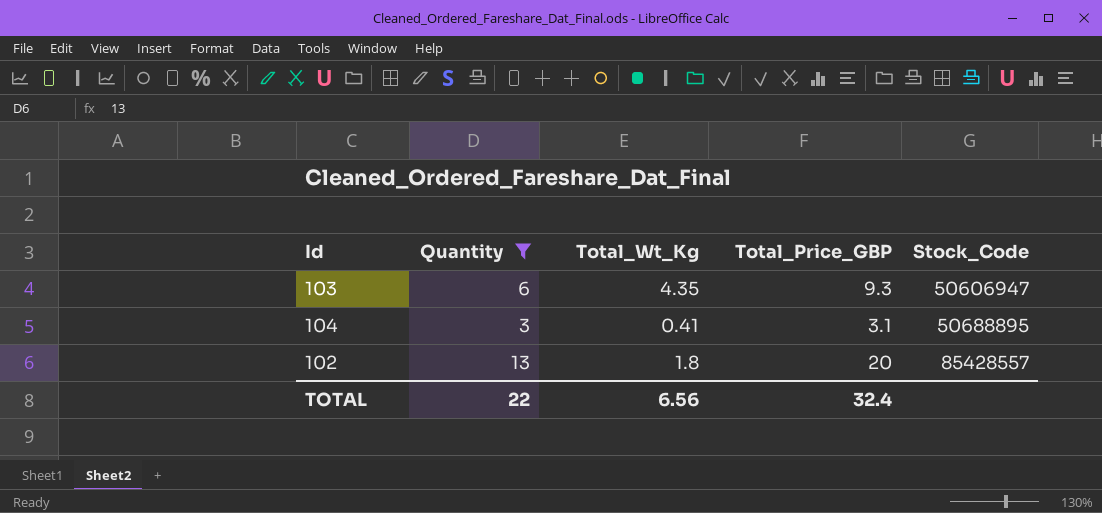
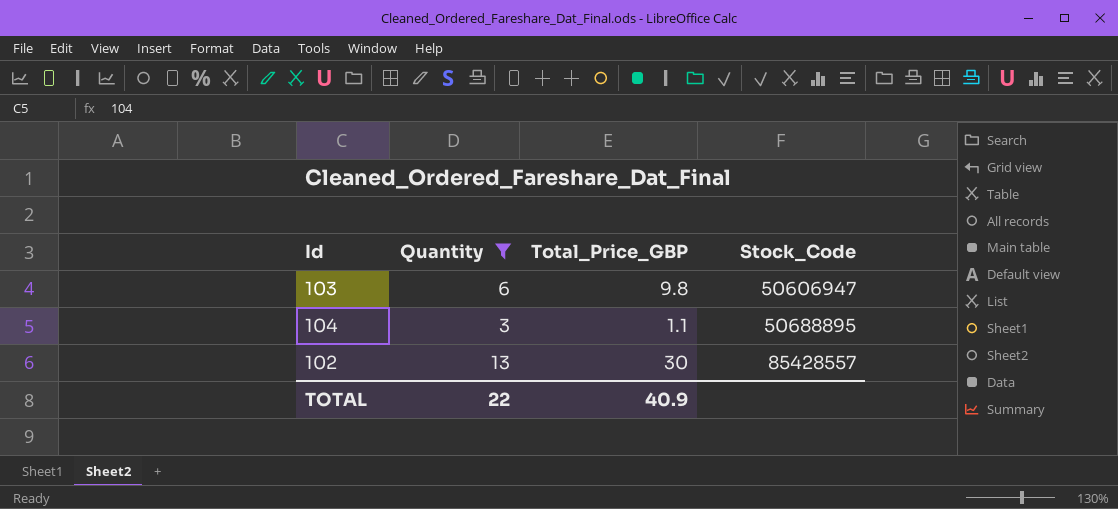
column Total_Wt_Kg | position: 3 -> none
103 | Total_Price_GBP: 9.3 -> 9.8
104 | Total_Price_GBP: 3.1 -> 1.1
102 | Total_Price_GBP: 20 -> 30
TOTAL | Total_Price_GBP: 32.4 -> 40.9

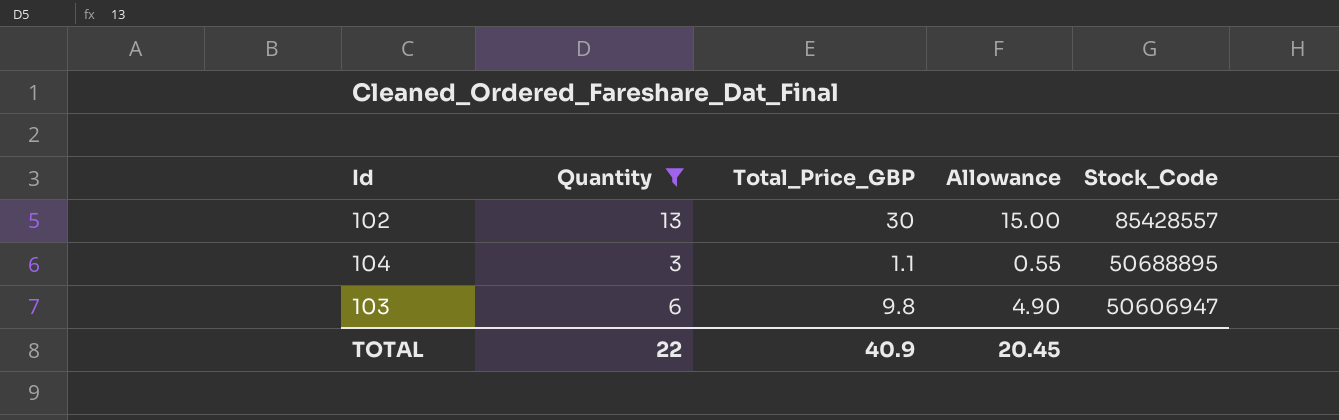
row order: Stock_Code ascending -> Stock_Code descending
column Allowance | formula: none -> [Total_Price_GBP] * 0.5

